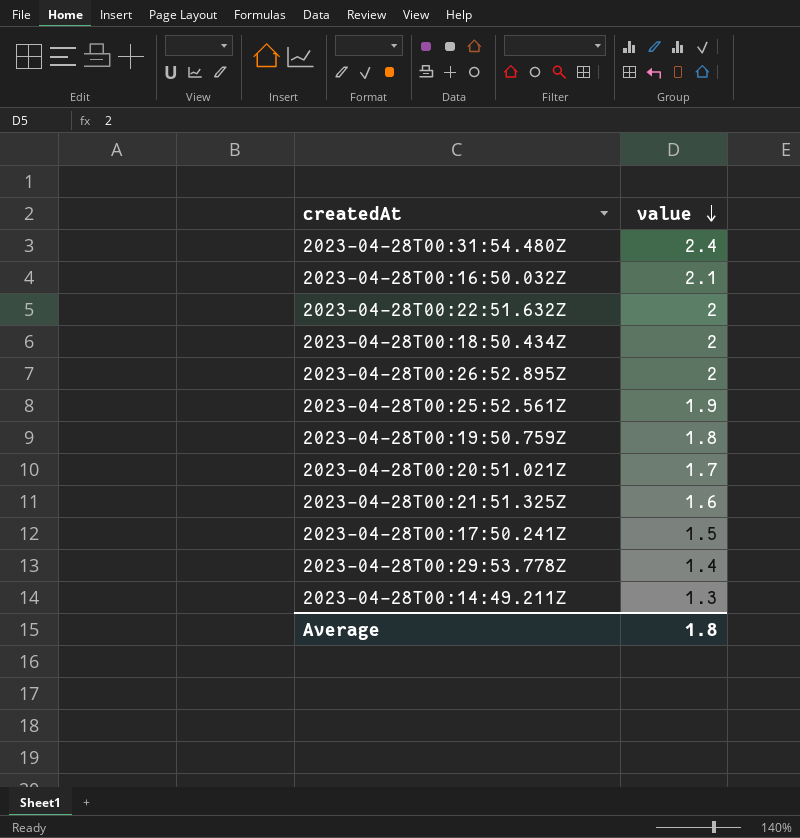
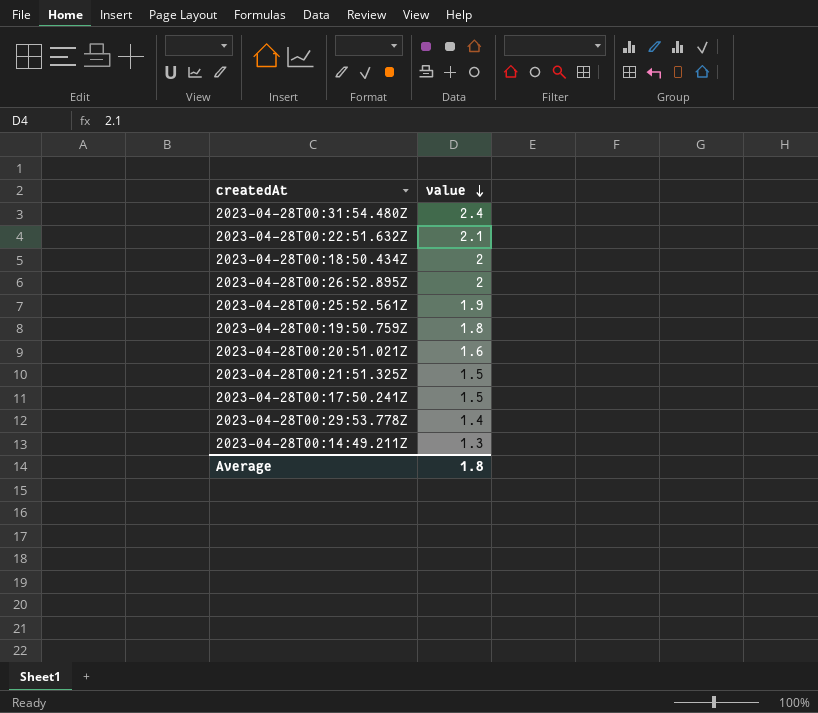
row 2023-04-28T00:16:50.032Z: 2.1 -> none
2023-04-28T00:22:51.632Z | value: 2 -> 2.1
2023-04-28T00:20:51.021Z | value: 1.7 -> 1.6
2023-04-28T00:21:51.325Z | value: 1.6 -> 1.5

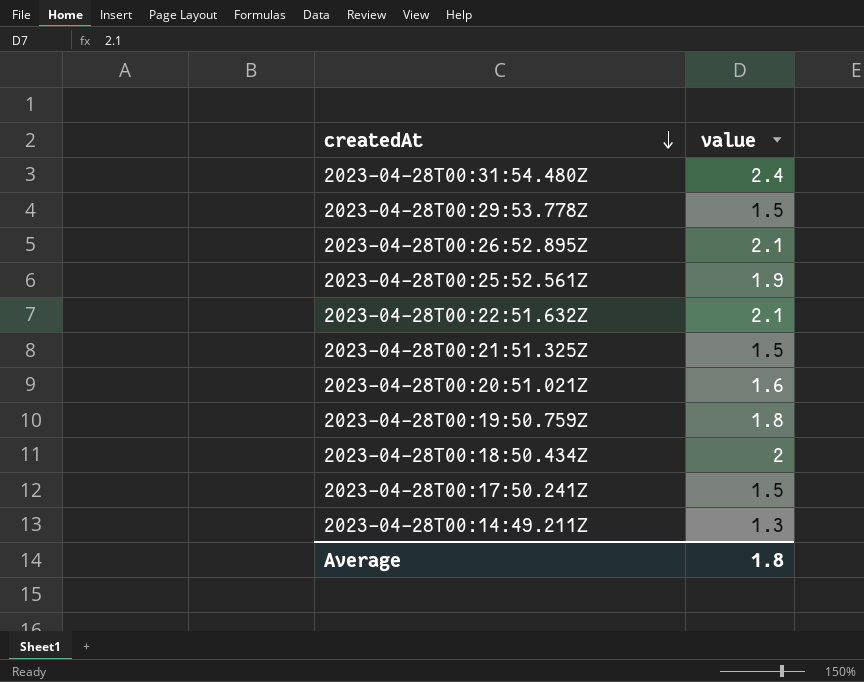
row order: value descending -> createdAt descending
2023-04-28T00:29:53.778Z | value: 1.4 -> 1.5
2023-04-28T00:26:52.895Z | value: 2 -> 2.1

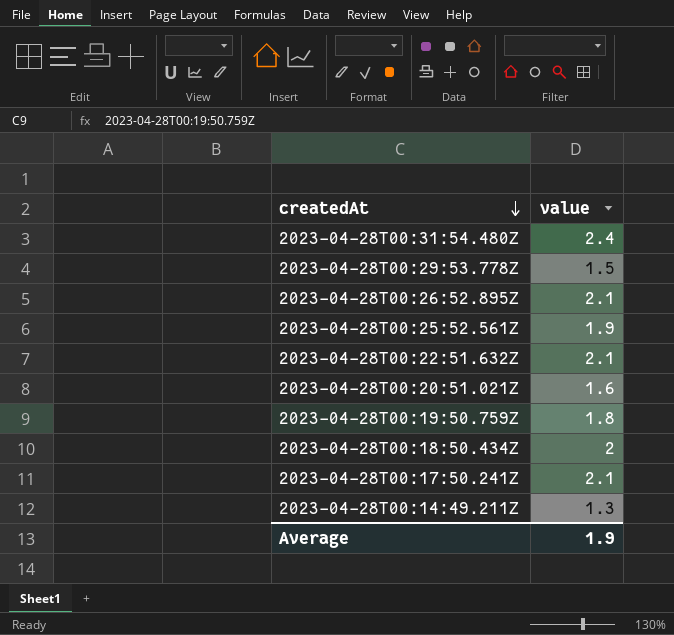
row 2023-04-28T00:21:51.325Z: 1.5 -> none
2023-04-28T00:17:50.241Z | value: 1.5 -> 2.1
Average | value: 1.8 -> 1.9

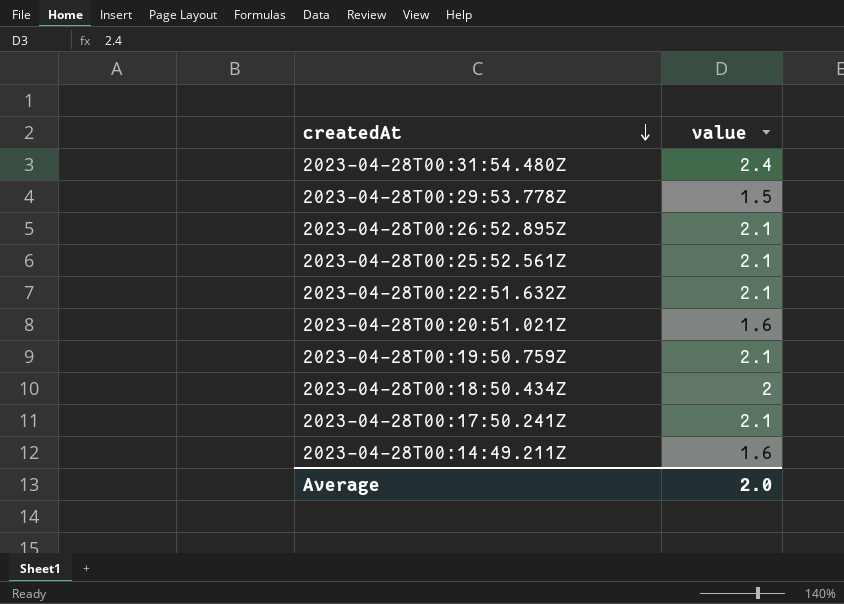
2023-04-28T00:25:52.561Z | value: 1.9 -> 2.1
2023-04-28T00:19:50.759Z | value: 1.8 -> 2.1
2023-04-28T00:14:49.211Z | value: 1.3 -> 1.6
Average | value: 1.9 -> 2.0

